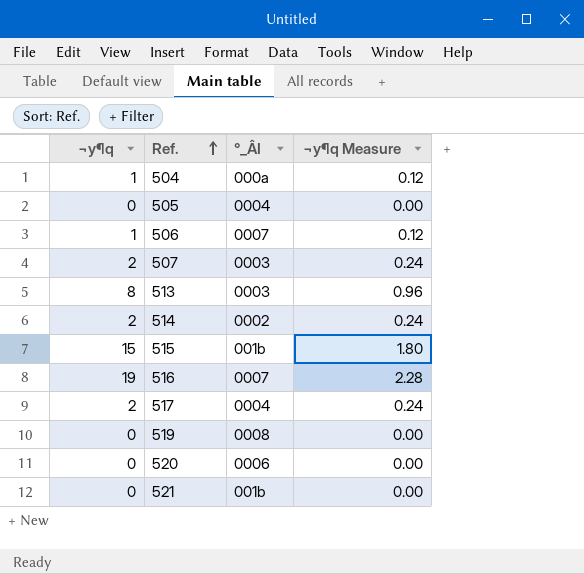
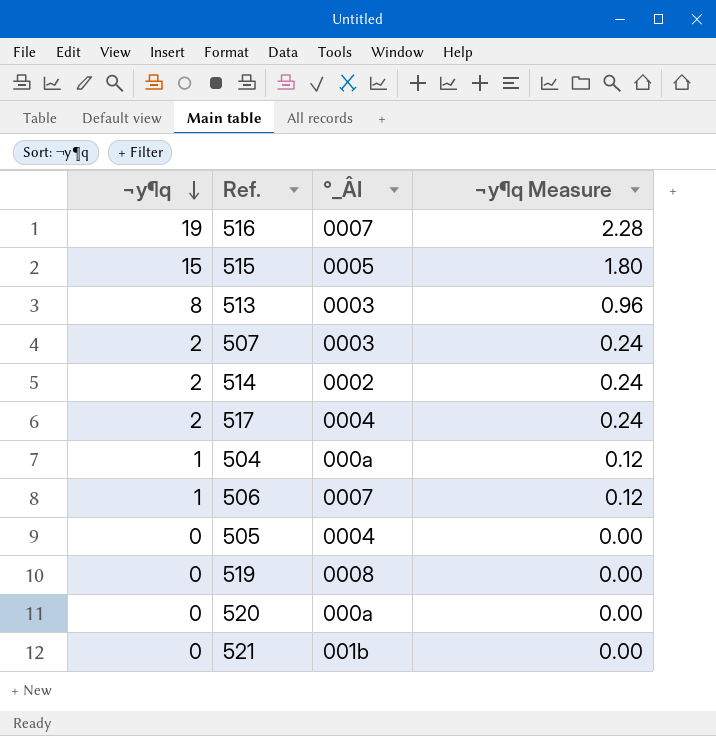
row order: Ref. ascending -> ¬y¶q descending
515 | °_ÂI: 001b -> 0005
520 | °_ÂI: 0006 -> 000a

